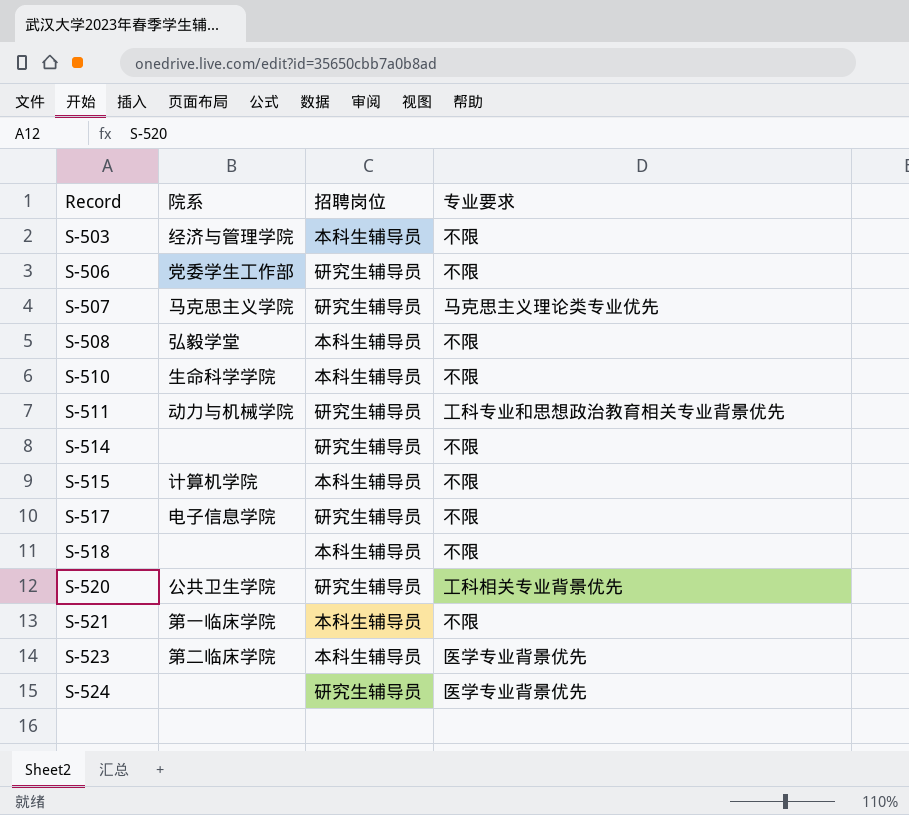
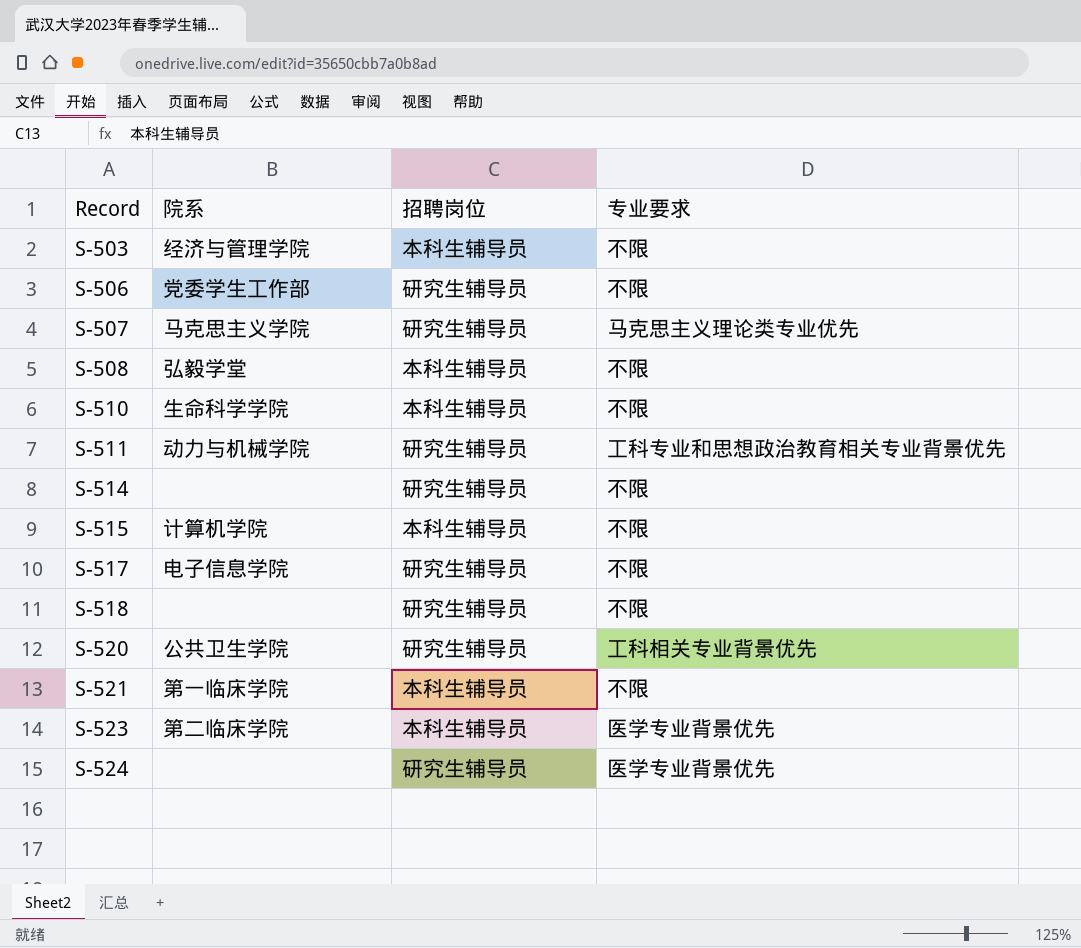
S-518 | 招聘岗位: 本科生辅导员 -> 研究生辅导员

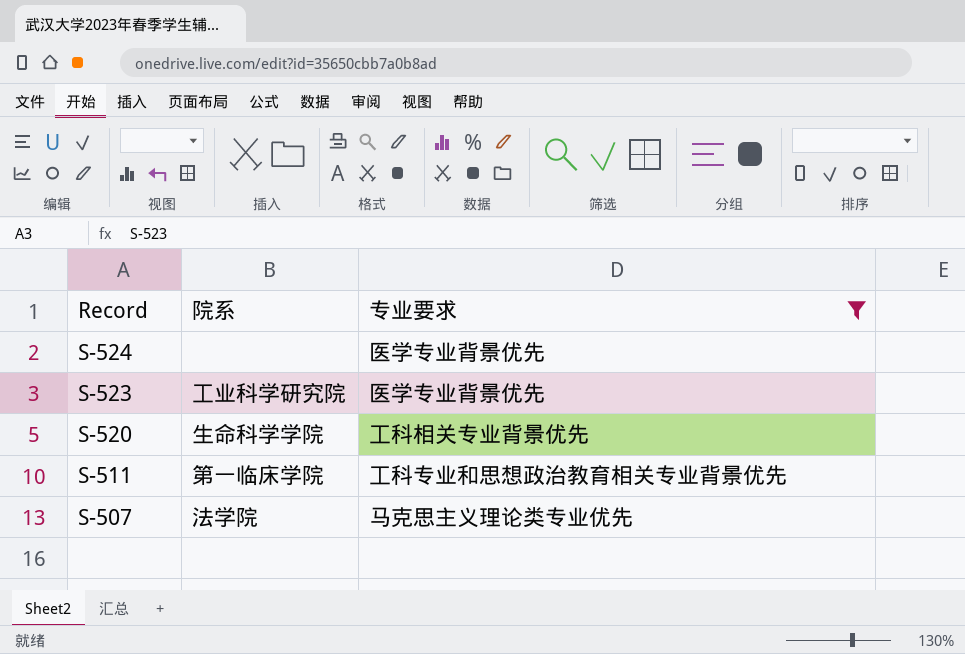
filter: none -> 专业要求 != 不限
row order: Record ascending -> Record descending
column 招聘岗位 | position: 3 -> none
S-523 | 院系: 第二临床学院 -> 工业科学研究院
S-520 | 院系: 公共卫生学院 -> 生命科学学院
S-511 | 院系: 动力与机械学院 -> 第一临床学院
S-507 | 院系: 马克思主义学院 -> 法学院

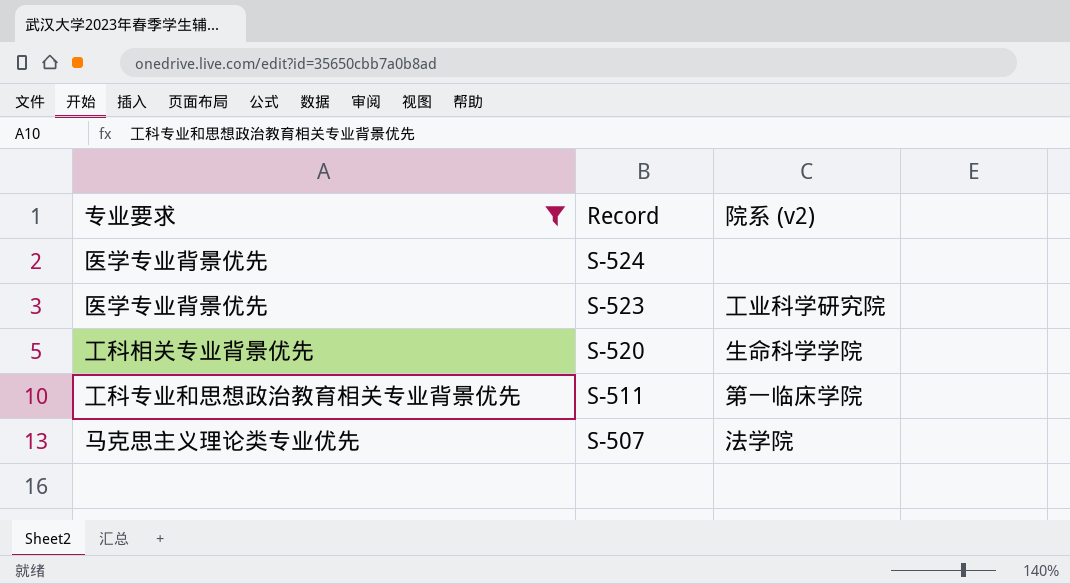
column 专业要求 | position: 3 -> 1
column name: 院系 -> 院系 (v2)

